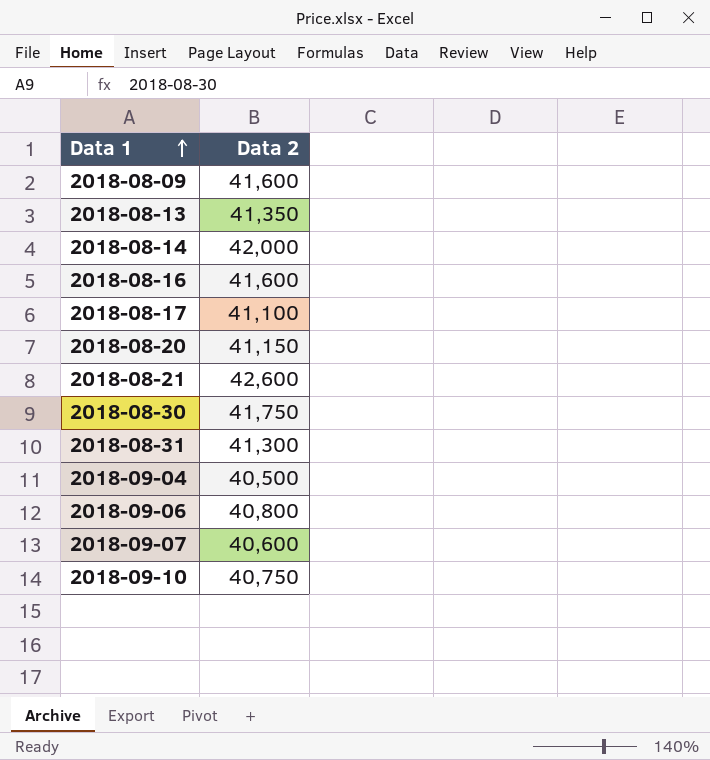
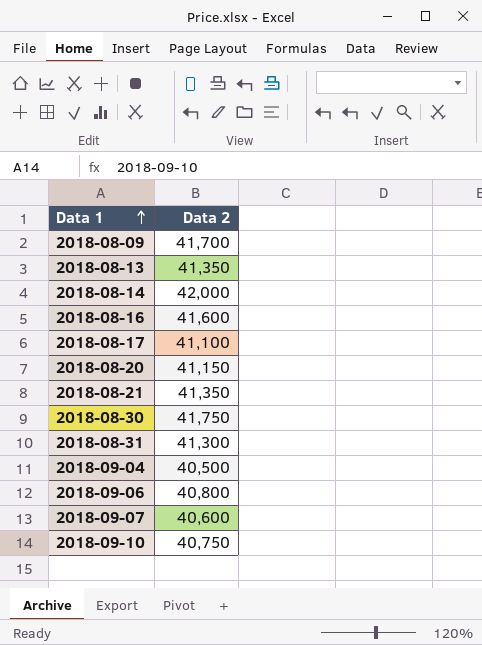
2018-08-09 | Data 2: 41,600 -> 41,700
2018-08-21 | Data 2: 42,600 -> 41,350

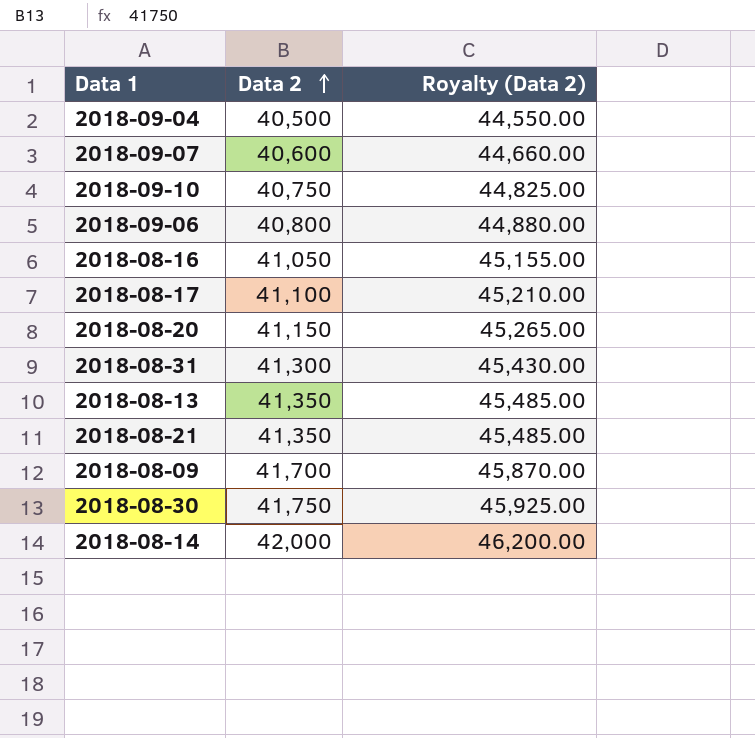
row order: Data 1 ascending -> Data 2 ascending
column Royalty (Data 2) | formula: none -> [Data 2] * 1.1
2018-08-16 | Data 2: 41,600 -> 41,050

